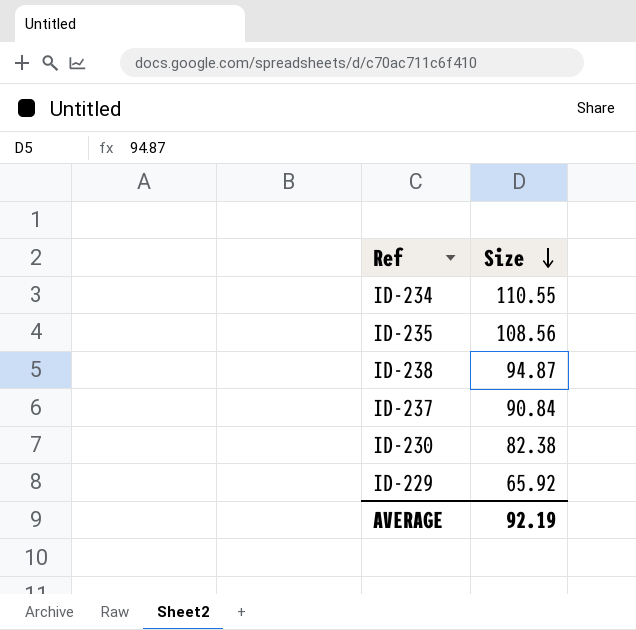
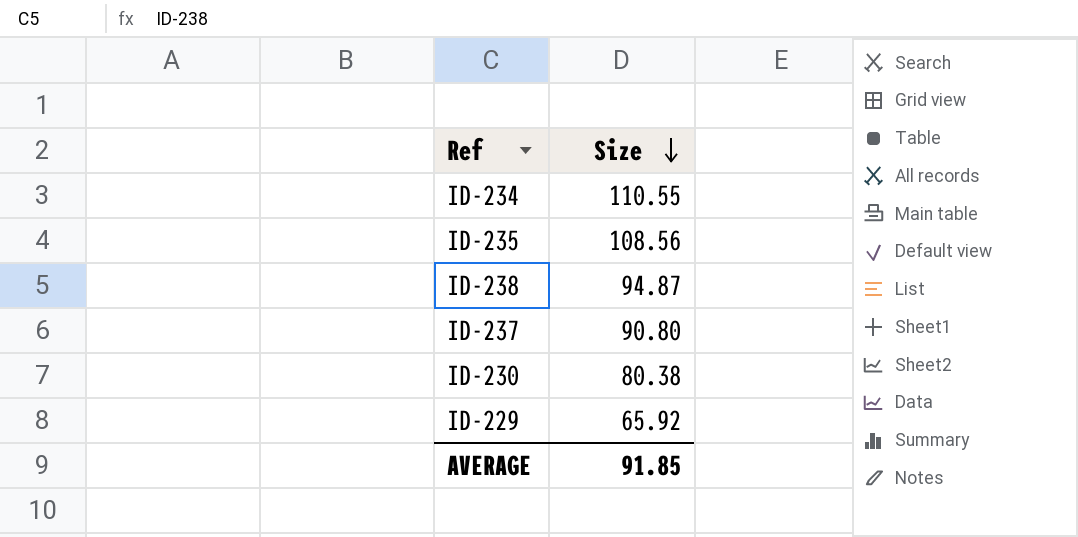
ID-237 | Size: 90.84 -> 90.80
ID-230 | Size: 82.38 -> 80.38
AVERAGE | Size: 92.19 -> 91.85

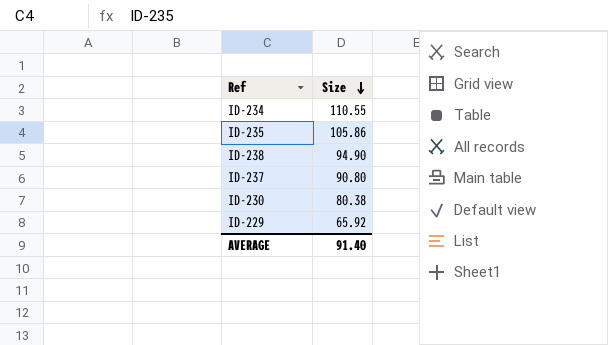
ID-235 | Size: 108.56 -> 105.86
ID-238 | Size: 94.87 -> 94.90
AVERAGE | Size: 91.85 -> 91.40

